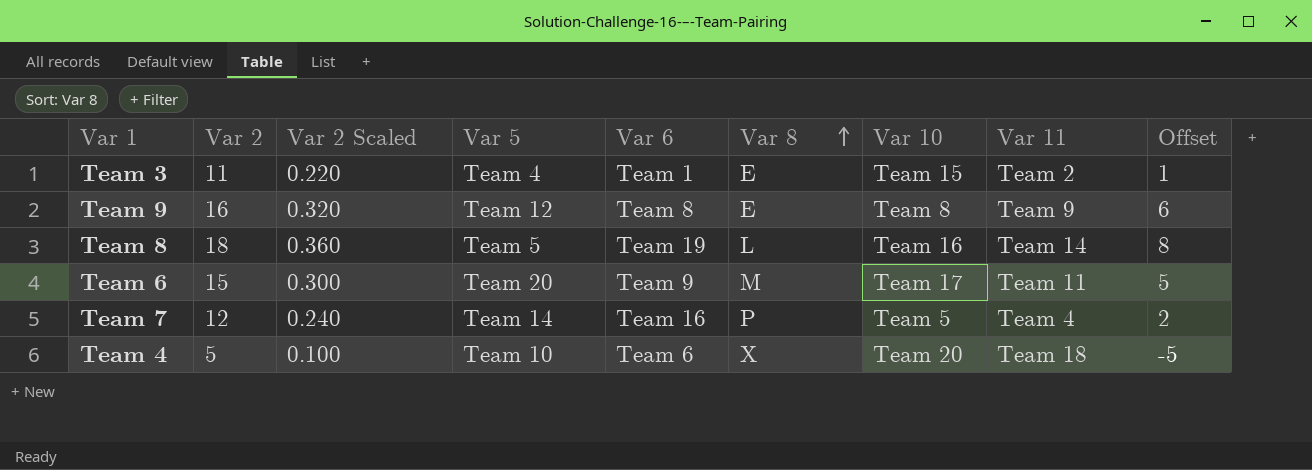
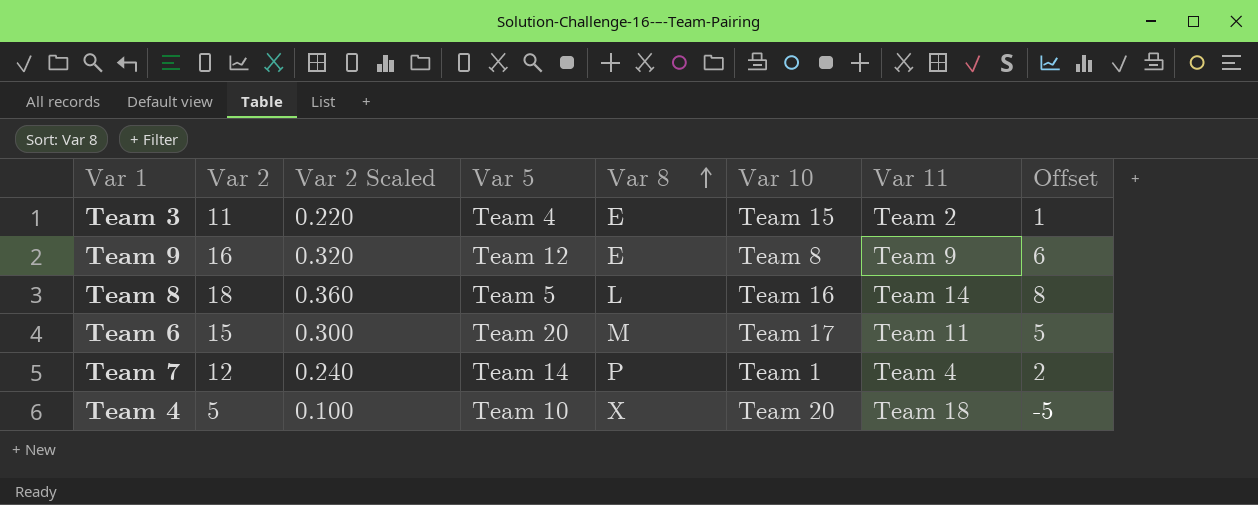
column Var 6 | position: 5 -> none
Team 7 | Var 10: Team 5 -> Team 1

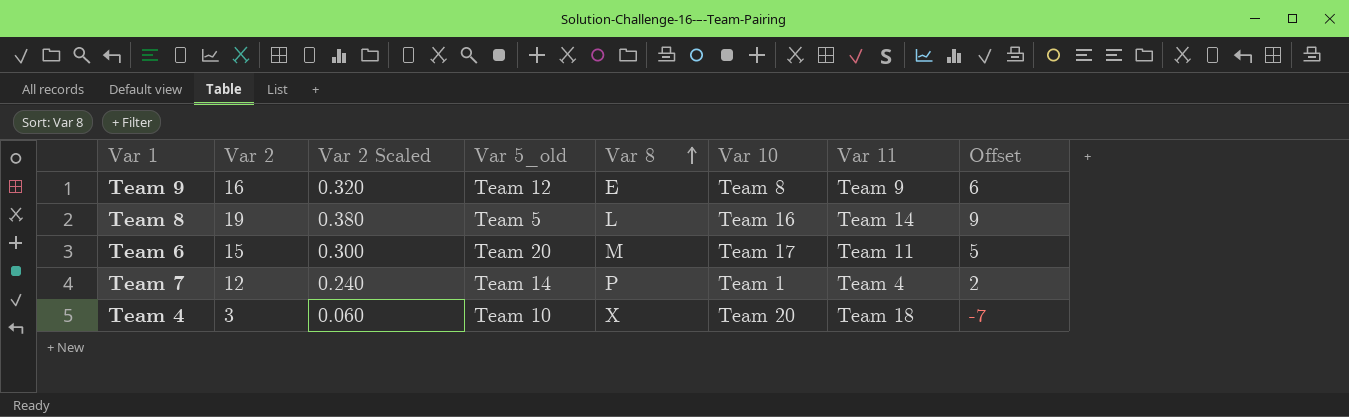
column name: Var 5 -> Var 5_old
row Team 3: 11 | 0.220 | Team 4 | E | Team 15 | Team 2 | 1 -> none
Team 8 | Var 2: 18 -> 19
Team 8 | Var 2 Scaled: 0.360 -> 0.380
Team 8 | Offset: 8 -> 9
Team 4 | Var 2: 5 -> 3
Team 4 | Var 2 Scaled: 0.100 -> 0.060
Team 4 | Offset: -5 -> -7

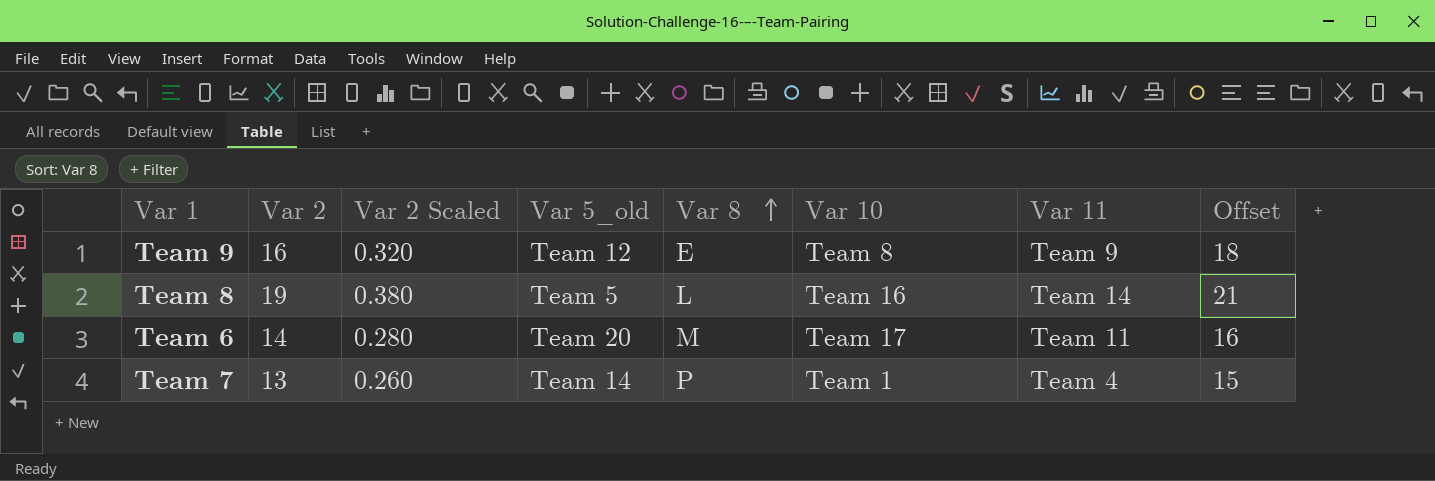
column Offset | formula: [Var 2] - 10 -> [Var 2] + 2
row Team 4: 3 | 0.060 | Team 10 | X | Team 20 | Team 18 | -7 -> none
Team 6 | Var 2: 15 -> 14
Team 6 | Var 2 Scaled: 0.300 -> 0.280
Team 7 | Var 2: 12 -> 13
Team 7 | Var 2 Scaled: 0.240 -> 0.260

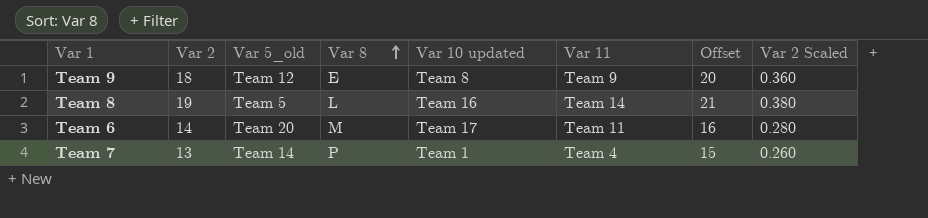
column name: Var 10 -> Var 10 updated
column Var 2 Scaled | position: 3 -> 8
Team 9 | Var 2: 16 -> 18
Team 9 | Offset: 18 -> 20
Team 9 | Var 2 Scaled: 0.320 -> 0.360

